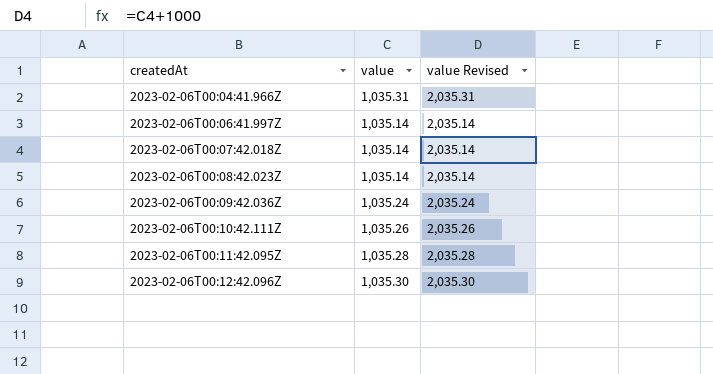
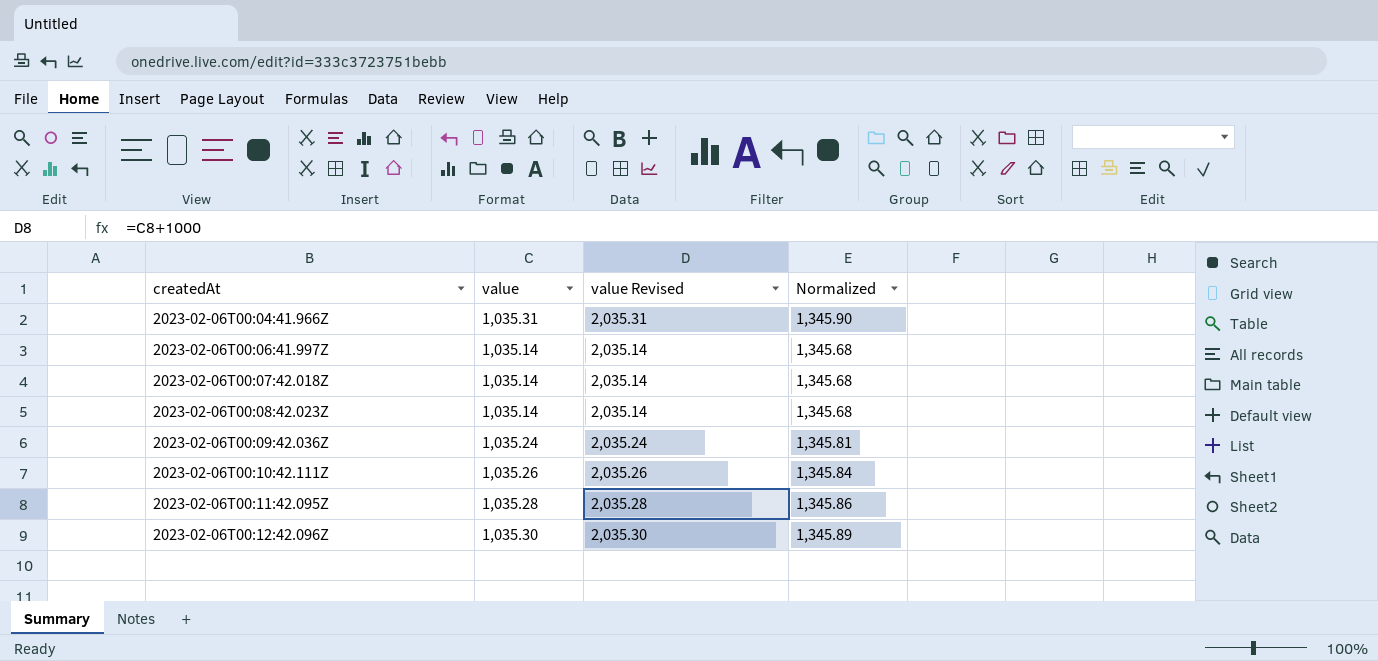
column Normalized | formula: none -> [value] * 1.3

